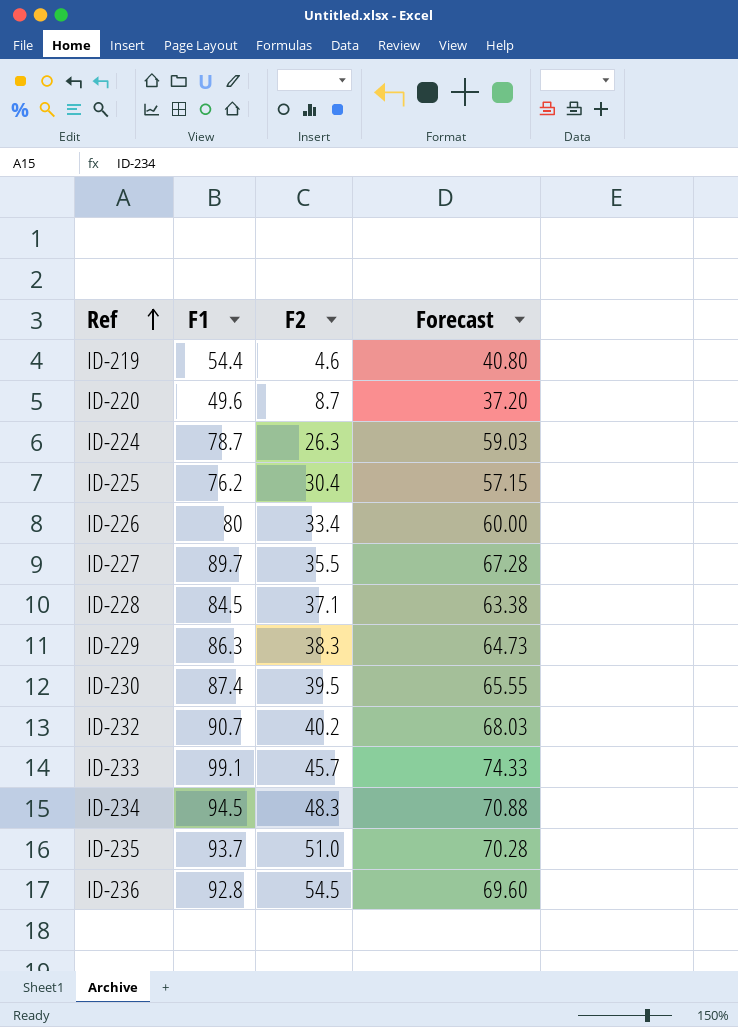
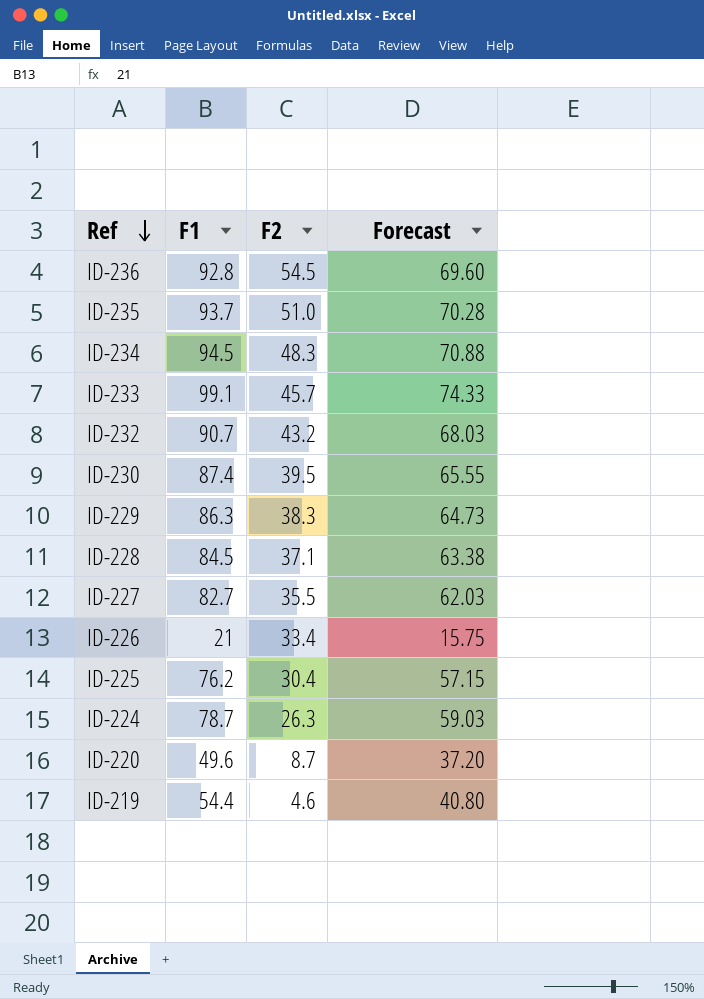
row order: Ref ascending -> Ref descending
ID-232 | F2: 40.2 -> 43.2
ID-227 | F1: 89.7 -> 82.7
ID-227 | Forecast: 67.28 -> 62.03
ID-226 | F1: 80 -> 21
ID-226 | Forecast: 60.00 -> 15.75

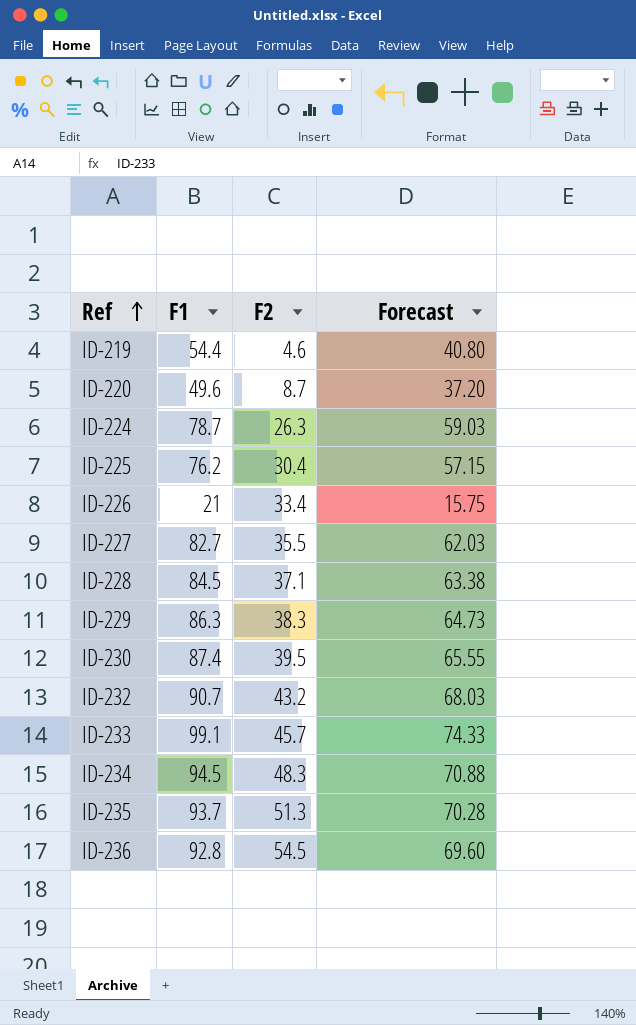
row order: Ref descending -> Ref ascending
ID-235 | F2: 51.0 -> 51.3

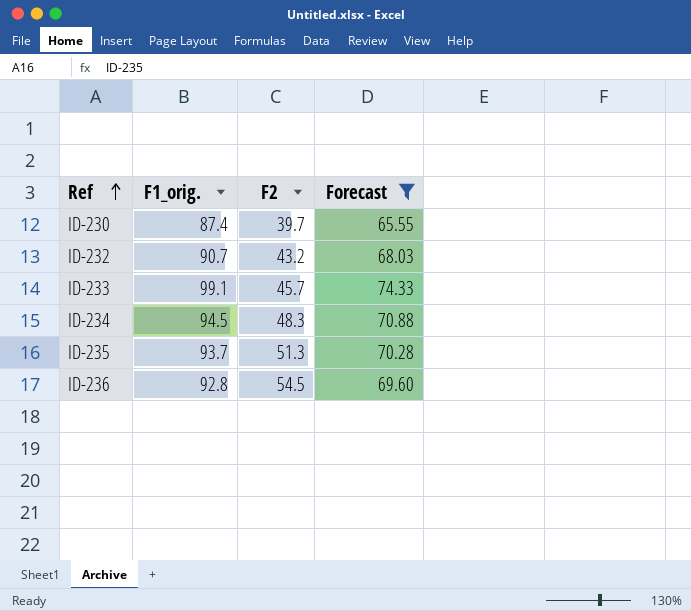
filter: none -> Forecast >= 65.55
column name: F1 -> F1_orig.
ID-230 | F2: 39.5 -> 39.7

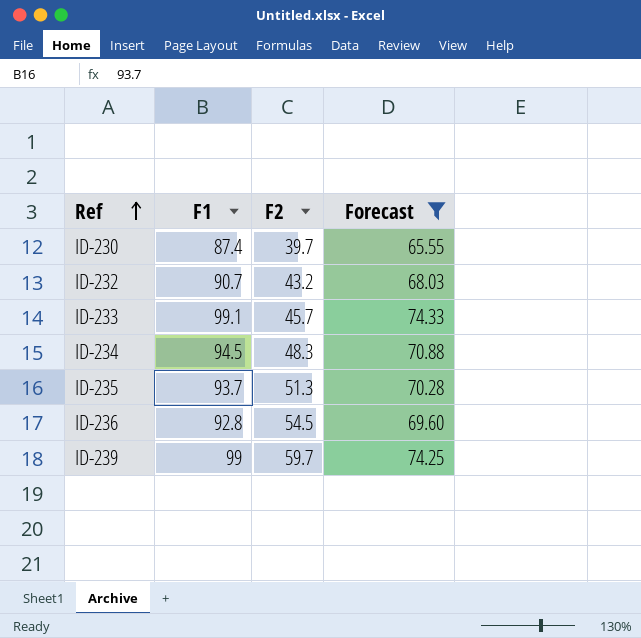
column name: F1_orig. -> F1
row ID-239: none -> 99 | 59.7 | 74.25

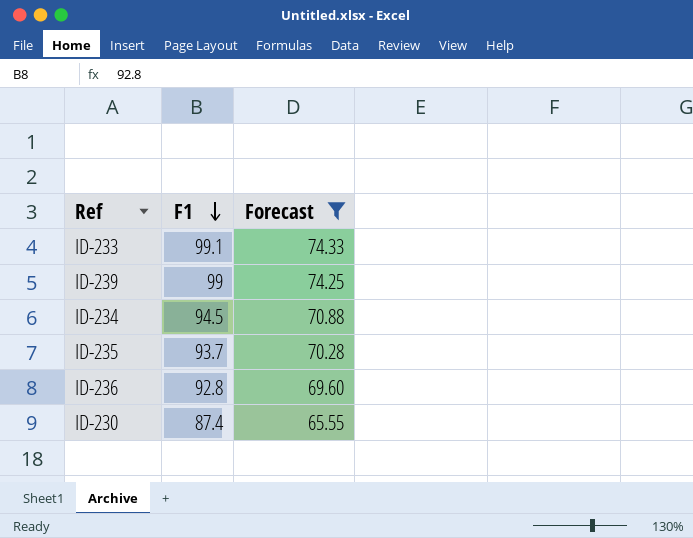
row order: Ref ascending -> F1 descending
column F2 | position: 3 -> none
row ID-232: 90.7 | 43.2 | 68.03 -> none

